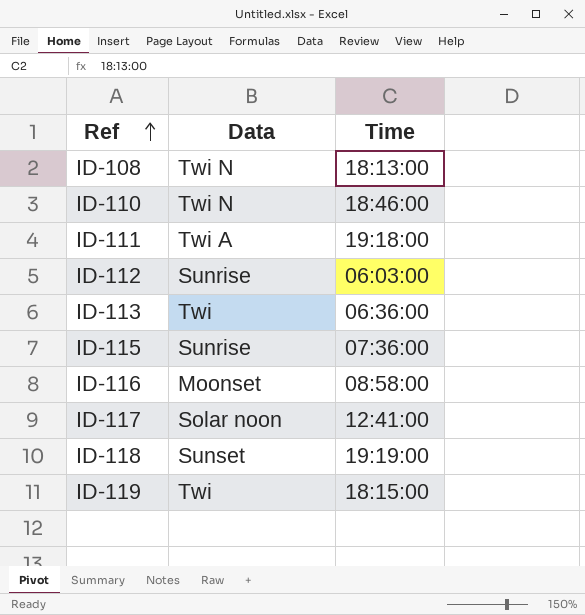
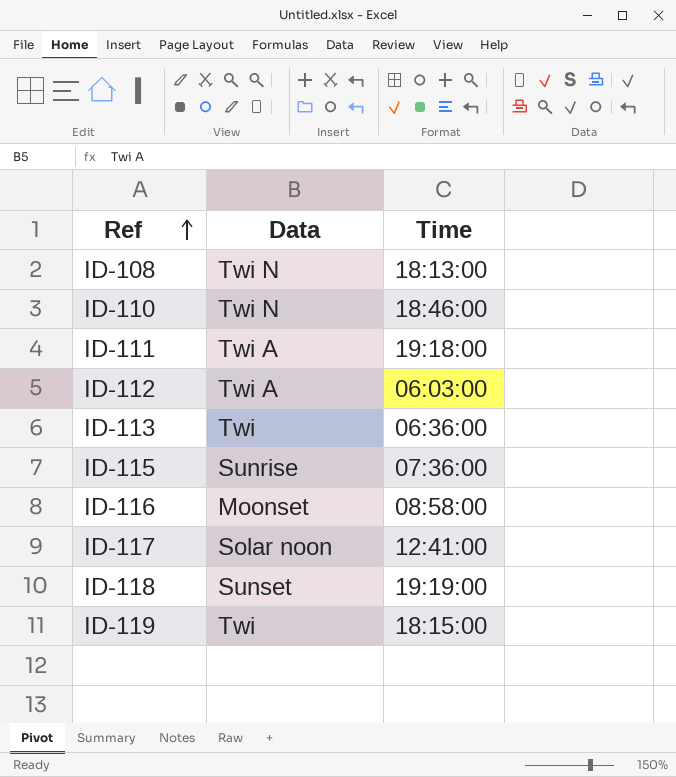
ID-112 | Data: Sunrise -> Twi A

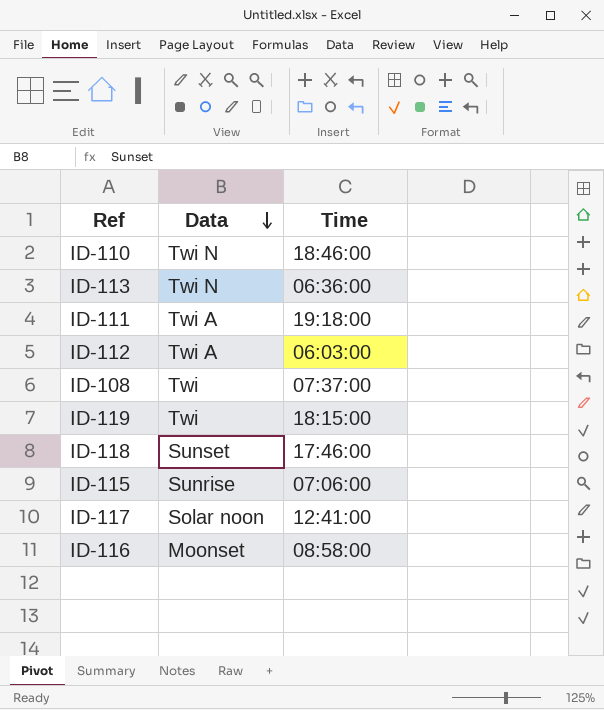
row order: Ref ascending -> Data descending
ID-113 | Data: Twi -> Twi N
ID-108 | Data: Twi N -> Twi
ID-108 | Time: 18:13:00 -> 07:37:00
ID-118 | Time: 19:19:00 -> 17:46:00
ID-115 | Time: 07:36:00 -> 07:06:00

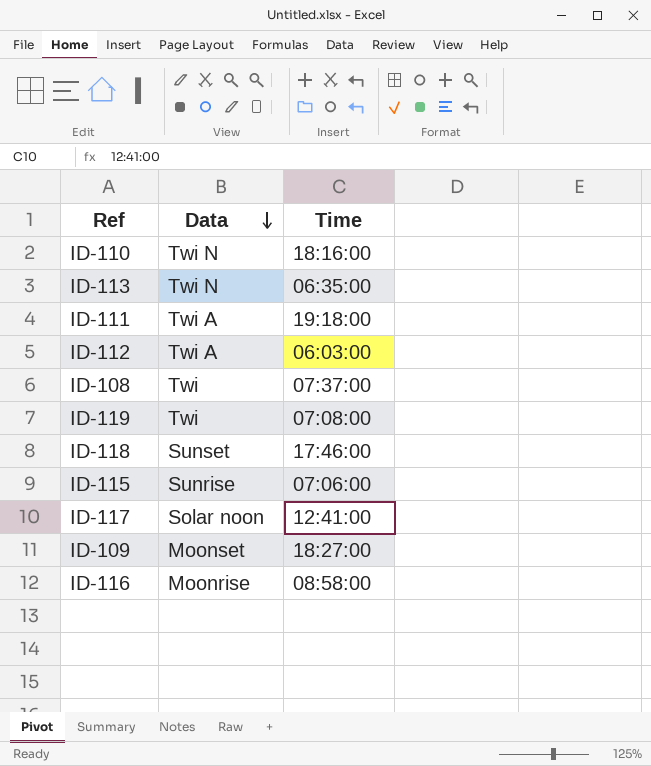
ID-110 | Time: 18:46:00 -> 18:16:00
ID-113 | Time: 06:36:00 -> 06:35:00
ID-119 | Time: 18:15:00 -> 07:08:00
row ID-109: none -> Moonset | 18:27:00
ID-116 | Data: Moonset -> Moonrise

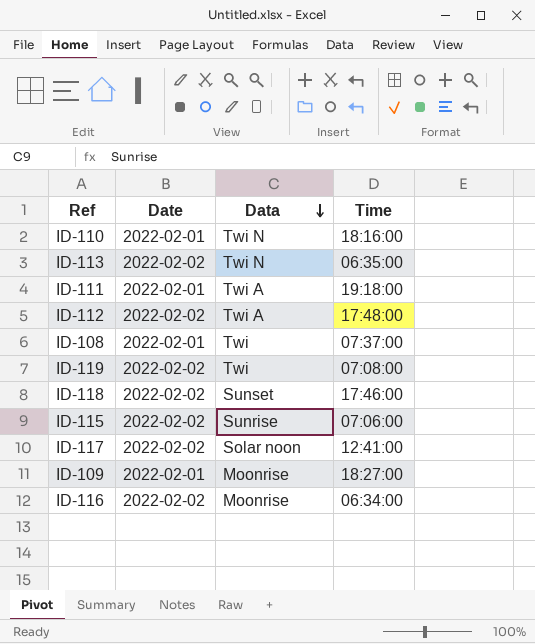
column Date | position: none -> 2
ID-112 | Time: 06:03:00 -> 17:48:00
ID-109 | Data: Moonset -> Moonrise
ID-116 | Time: 08:58:00 -> 06:34:00

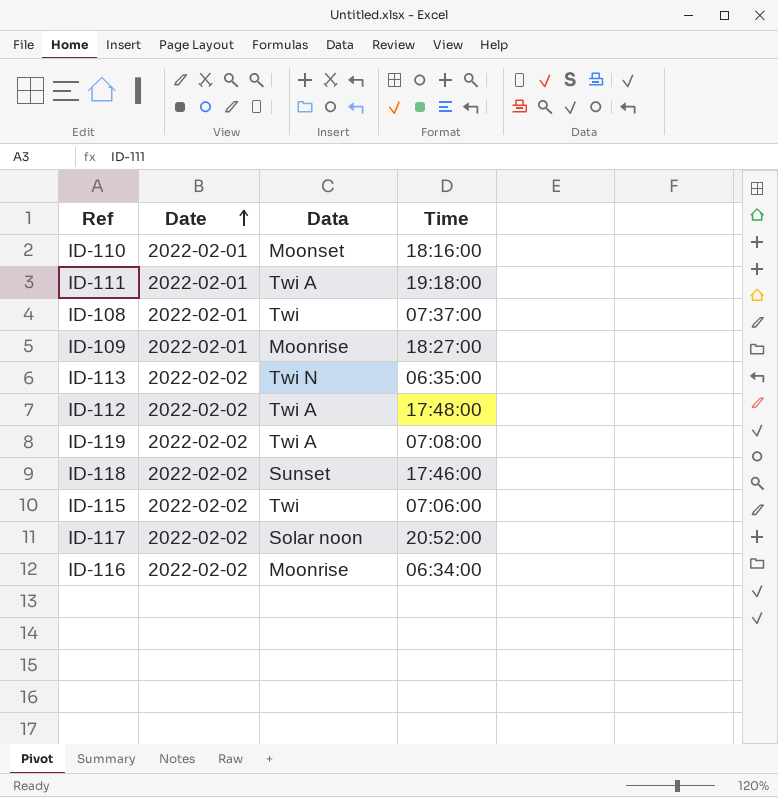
row order: Data descending -> Date ascending
ID-110 | Data: Twi N -> Moonset
ID-119 | Data: Twi -> Twi A
ID-115 | Data: Sunrise -> Twi
ID-117 | Time: 12:41:00 -> 20:52:00

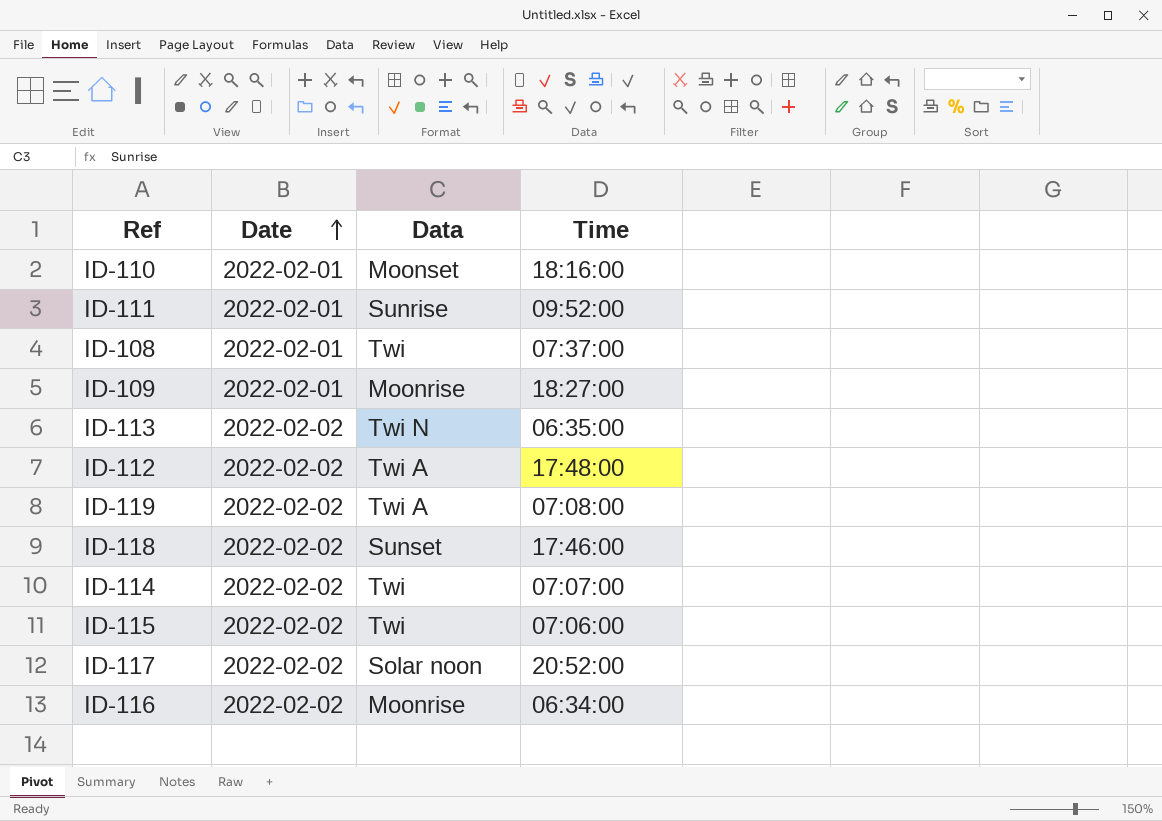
ID-111 | Data: Twi A -> Sunrise
ID-111 | Time: 19:18:00 -> 09:52:00
row ID-114: none -> 2022-02-02 | Twi | 07:07:00

